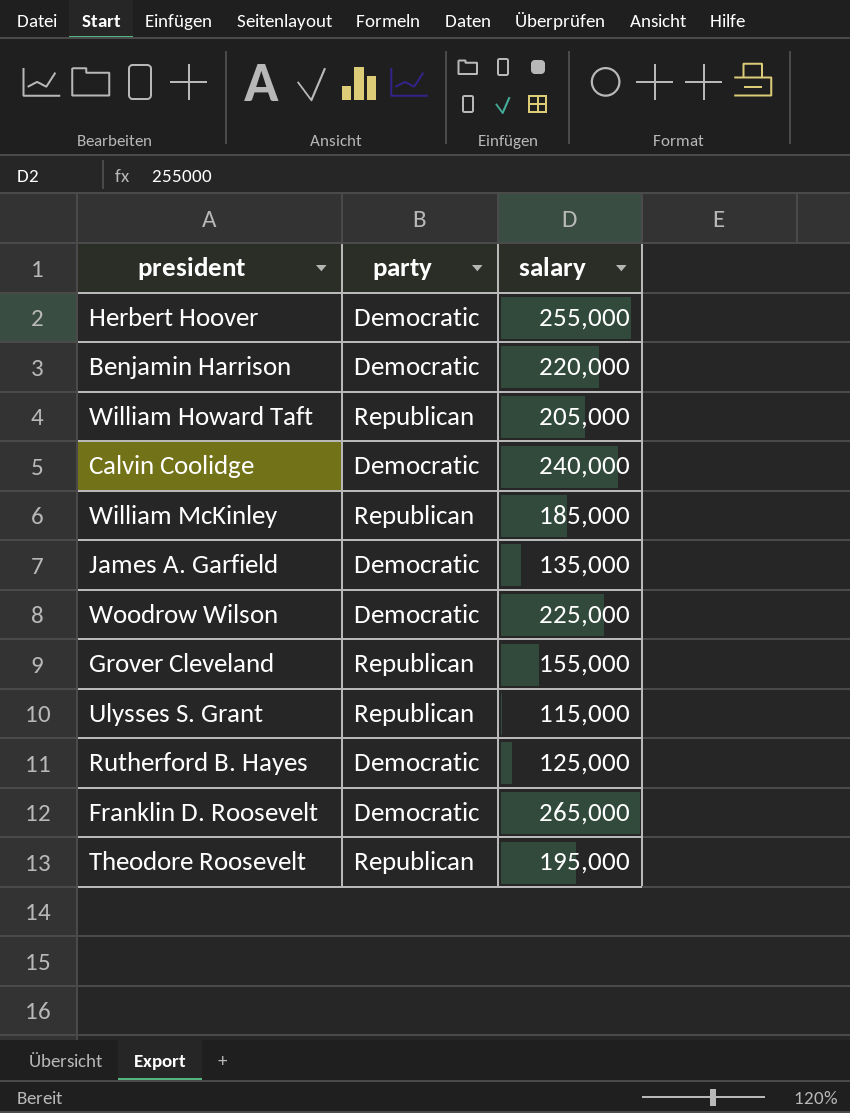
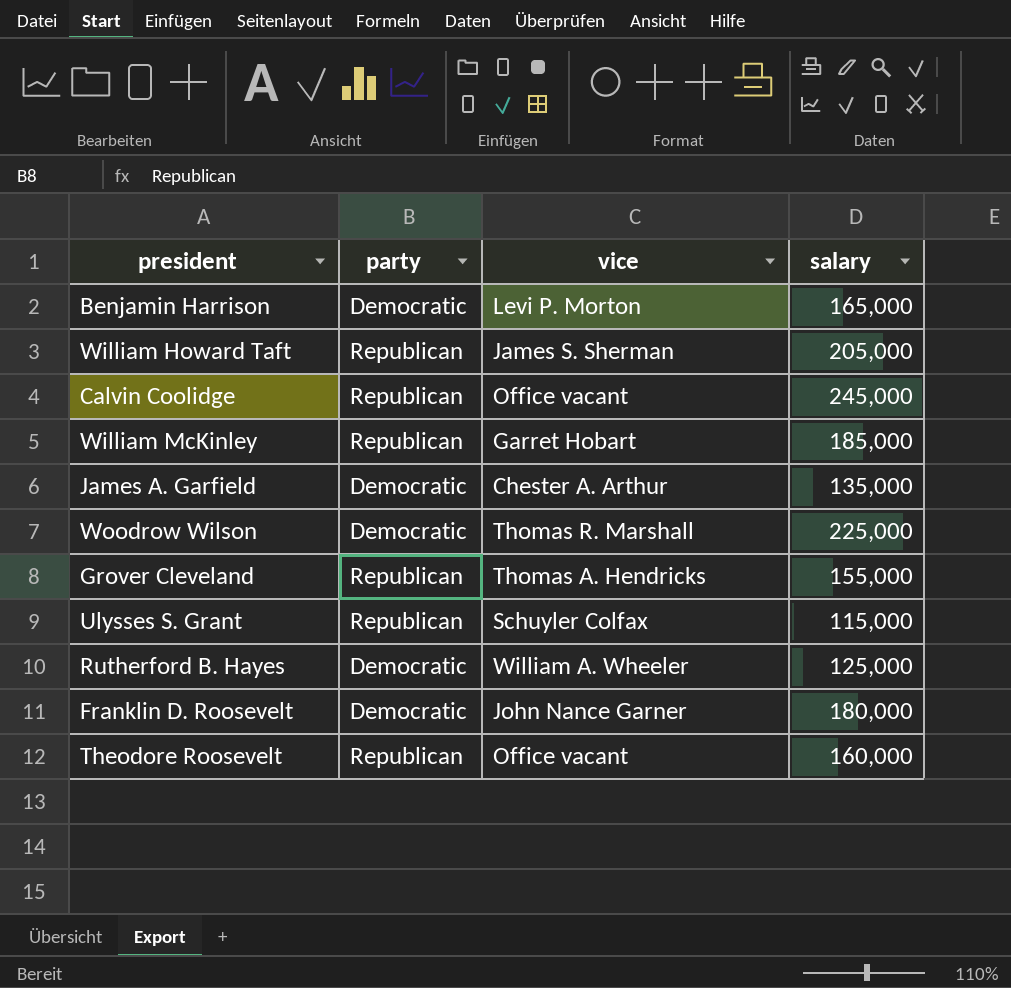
column vice | position: none -> 3
row Herbert Hoover: Democratic | 255,000 -> none
Benjamin Harrison | salary: 220,000 -> 165,000
Calvin Coolidge | party: Democratic -> Republican
Calvin Coolidge | salary: 240,000 -> 245,000
Franklin D. Roosevelt | salary: 265,000 -> 180,000
Theodore Roosevelt | salary: 195,000 -> 160,000

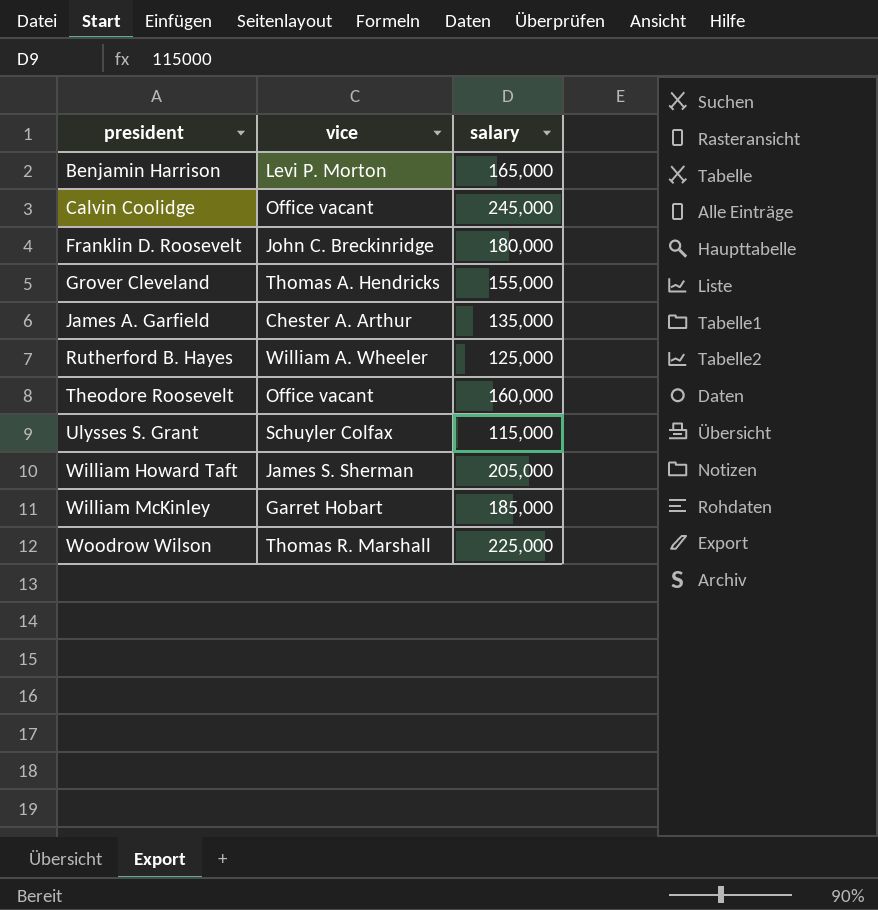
row order: none -> president ascending
column party | position: 2 -> none
Franklin D. Roosevelt | vice: John Nance Garner -> John C. Breckinridge

